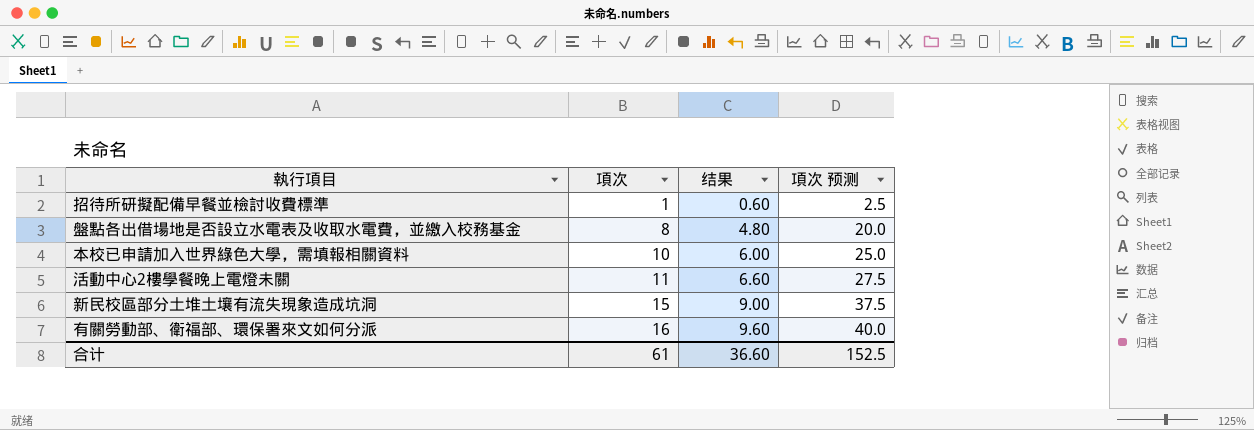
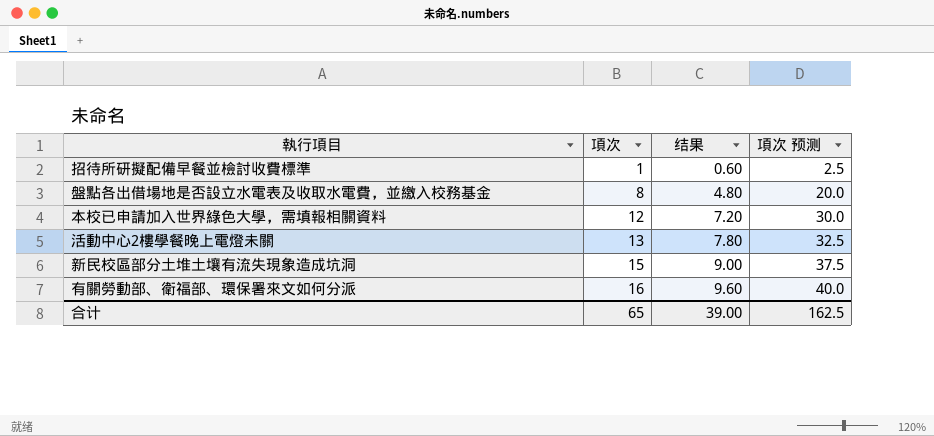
本校已申請加入世界綠色大學，需填報相關資料 | 項次: 10 -> 12
本校已申請加入世界綠色大學，需填報相關資料 | 结果: 6.00 -> 7.20
本校已申請加入世界綠色大學，需填報相關資料 | 項次 预测: 25.0 -> 30.0
活動中心2樓學餐晚上電燈未關 | 項次: 11 -> 13
活動中心2樓學餐晚上電燈未關 | 结果: 6.60 -> 7.80
活動中心2樓學餐晚上電燈未關 | 項次 预测: 27.5 -> 32.5
合计 | 項次: 61 -> 65
合计 | 结果: 36.60 -> 39.00
合计 | 項次 预测: 152.5 -> 162.5

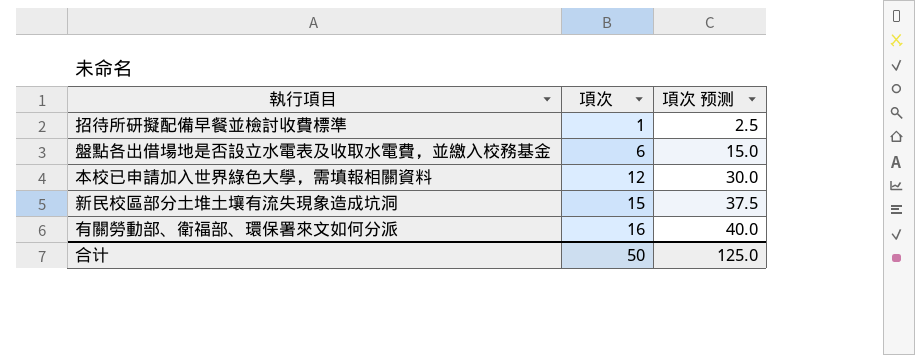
column 结果 | formula: [項次] * 0.6 -> none
row 活動中心2樓學餐晚上電燈未關: 13 | 7.80 | 32.5 -> none
盤點各出借場地是否設立水電表及收取水電費，並繳入校務基金 | 項次: 8 -> 6
盤點各出借場地是否設立水電表及收取水電費，並繳入校務基金 | 項次 预测: 20.0 -> 15.0
合计 | 項次: 65 -> 50
合计 | 項次 预测: 162.5 -> 125.0

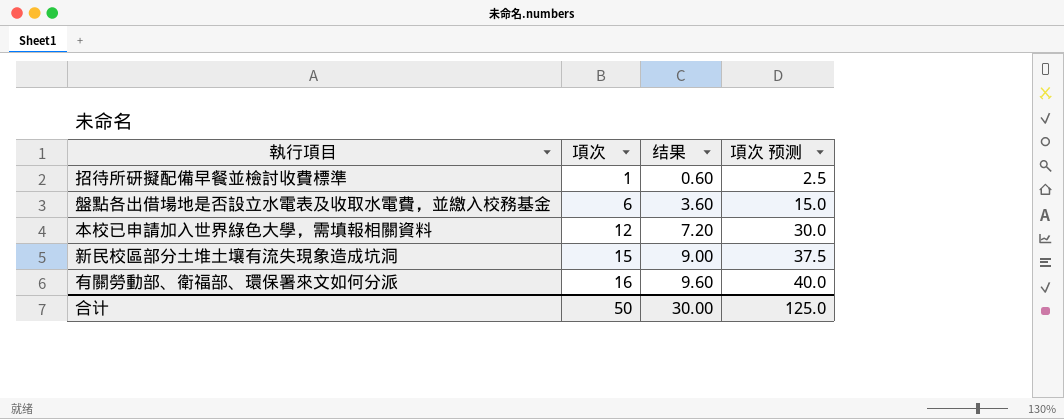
column 结果 | formula: none -> [項次] * 0.6

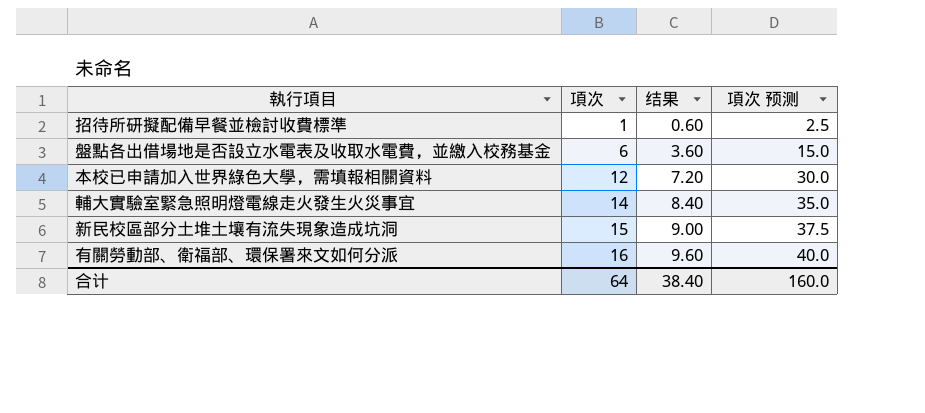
row 輔大實驗室緊急照明燈電線走火發生火災事宜: none -> 14 | 8.40 | 35.0
合计 | 項次: 50 -> 64
合计 | 结果: 30.00 -> 38.40
合计 | 項次 预测: 125.0 -> 160.0

